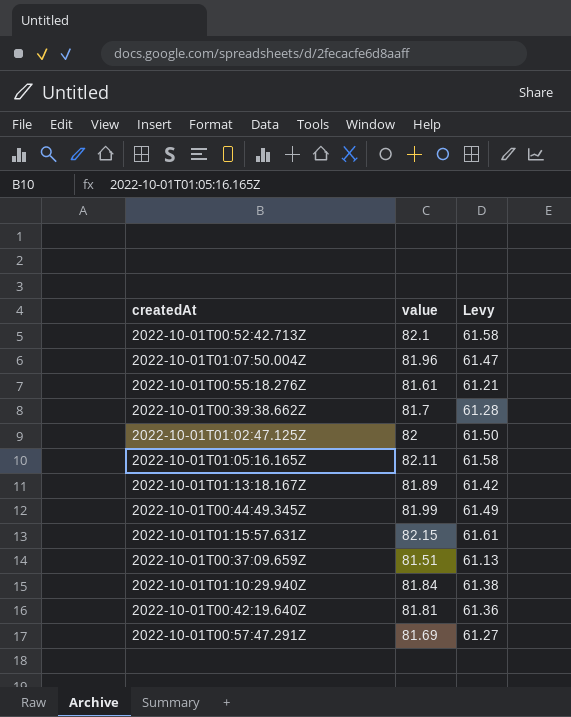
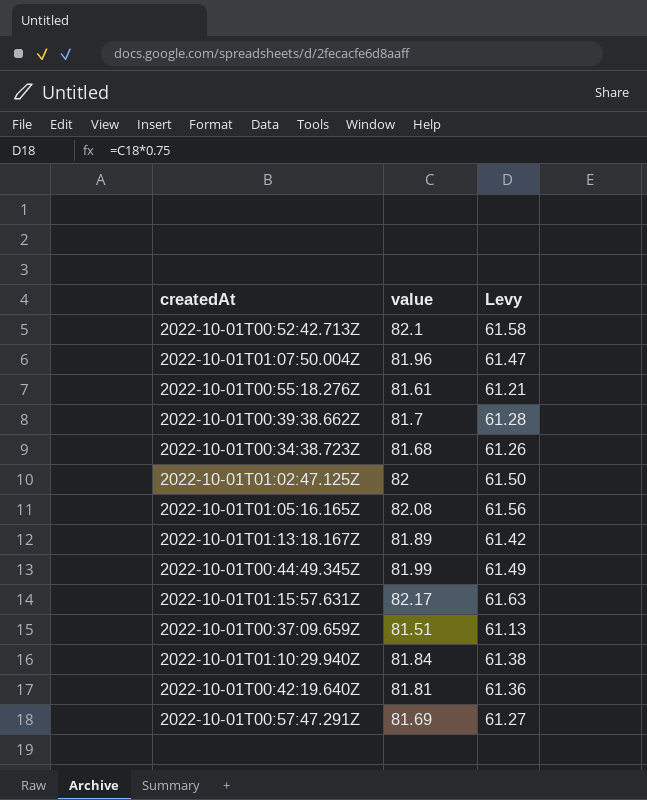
row 2022-10-01T00:34:38.723Z: none -> 81.68 | 61.26
2022-10-01T01:05:16.165Z | value: 82.11 -> 82.08
2022-10-01T01:05:16.165Z | Levy: 61.58 -> 61.56
2022-10-01T01:15:57.631Z | value: 82.15 -> 82.17
2022-10-01T01:15:57.631Z | Levy: 61.61 -> 61.63

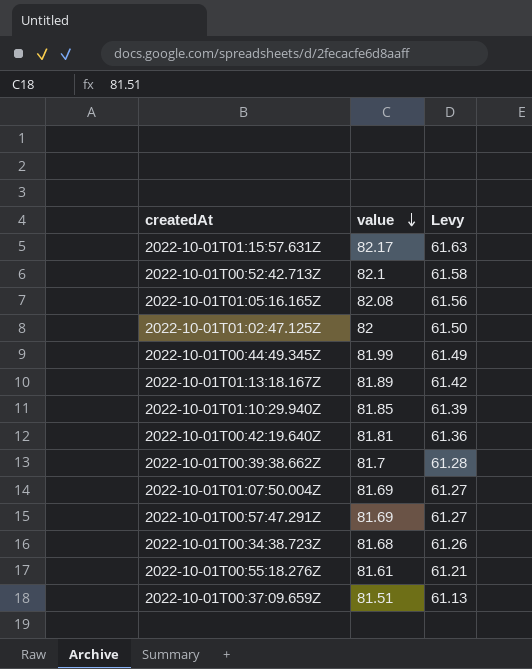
row order: none -> value descending
2022-10-01T01:10:29.940Z | value: 81.84 -> 81.85
2022-10-01T01:10:29.940Z | Levy: 61.38 -> 61.39
2022-10-01T01:07:50.004Z | value: 81.96 -> 81.69
2022-10-01T01:07:50.004Z | Levy: 61.47 -> 61.27

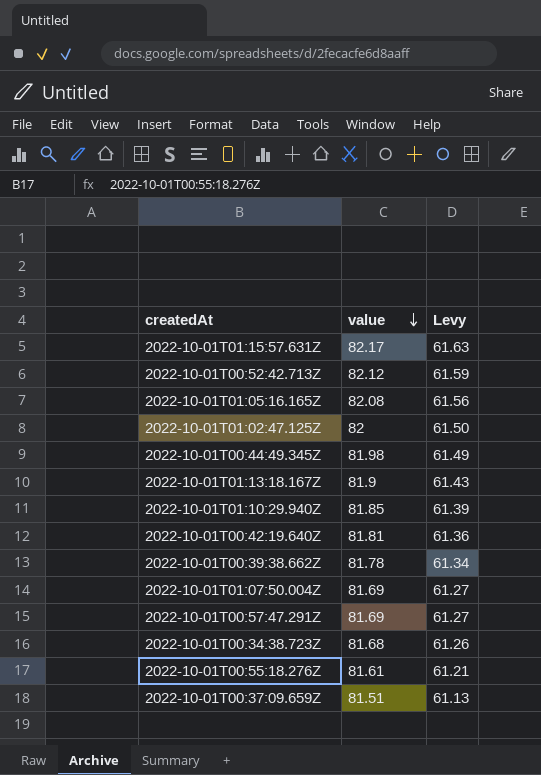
2022-10-01T00:52:42.713Z | value: 82.1 -> 82.12
2022-10-01T00:52:42.713Z | Levy: 61.58 -> 61.59
2022-10-01T00:44:49.345Z | value: 81.99 -> 81.98
2022-10-01T01:13:18.167Z | value: 81.89 -> 81.9
2022-10-01T01:13:18.167Z | Levy: 61.42 -> 61.43
2022-10-01T00:39:38.662Z | value: 81.7 -> 81.78
2022-10-01T00:39:38.662Z | Levy: 61.28 -> 61.34

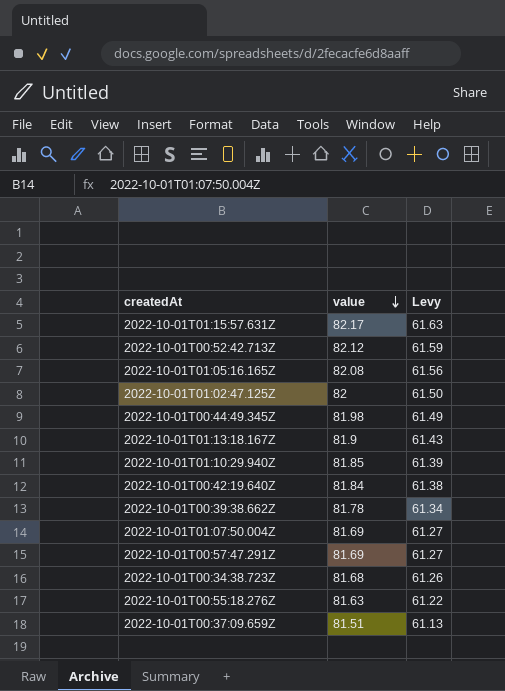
2022-10-01T00:42:19.640Z | value: 81.81 -> 81.84
2022-10-01T00:42:19.640Z | Levy: 61.36 -> 61.38
2022-10-01T00:55:18.276Z | value: 81.61 -> 81.63
2022-10-01T00:55:18.276Z | Levy: 61.21 -> 61.22

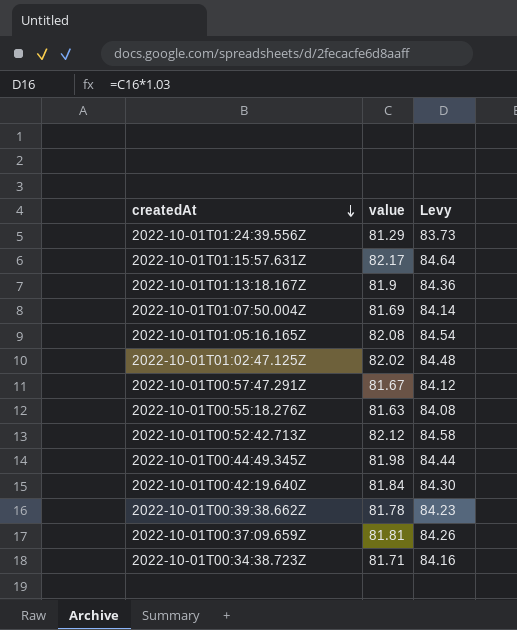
row order: value descending -> createdAt descending
column Levy | formula: [value] * 0.75 -> [value] * 1.03
row 2022-10-01T01:10:29.940Z: 81.85 | 61.39 -> none
row 2022-10-01T01:24:39.556Z: none -> 81.29 | 83.73
2022-10-01T01:02:47.125Z | value: 82 -> 82.02
2022-10-01T00:57:47.291Z | value: 81.69 -> 81.67
2022-10-01T00:37:09.659Z | value: 81.51 -> 81.81
2022-10-01T00:34:38.723Z | value: 81.68 -> 81.71

